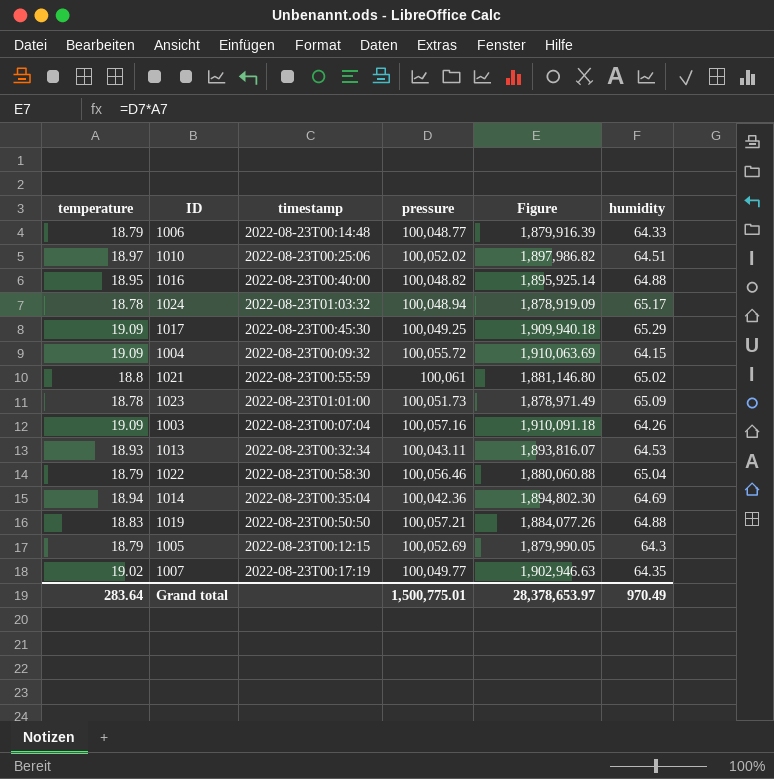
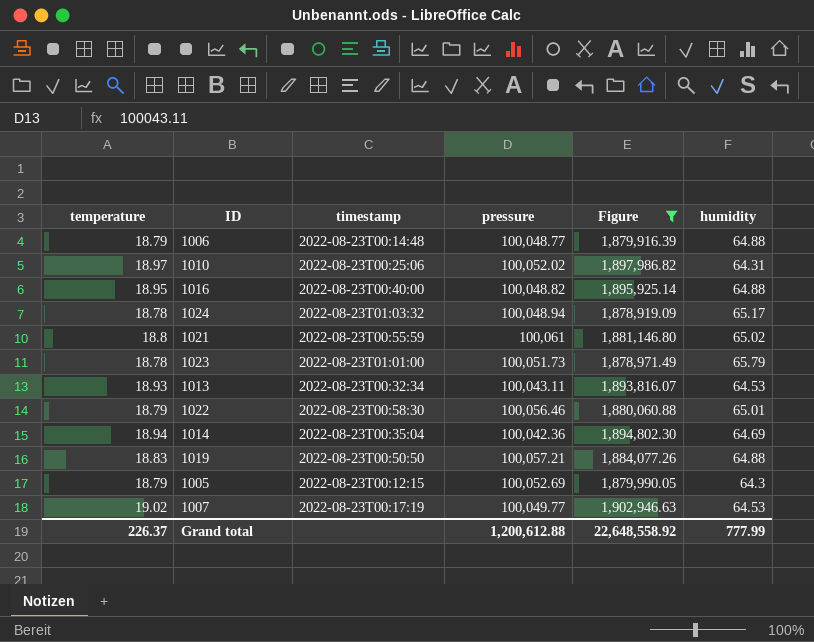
filter: none -> Figure <= 1,902,946.63
1006 | humidity: 64.33 -> 64.88
1010 | humidity: 64.51 -> 64.31
1023 | humidity: 65.09 -> 65.79
1022 | humidity: 65.04 -> 65.01
1007 | humidity: 64.35 -> 64.53
Grand total | temperature: 283.64 -> 226.37
Grand total | pressure: 1,500,775.01 -> 1,200,612.88
Grand total | Figure: 28,378,653.97 -> 22,648,558.92
Grand total | humidity: 970.49 -> 777.99

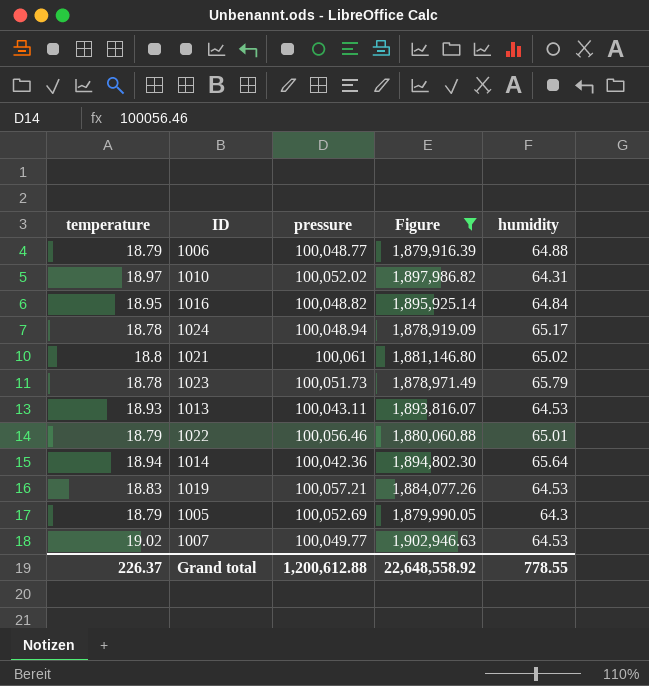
column timestamp | position: 3 -> none
1016 | humidity: 64.88 -> 64.84
1014 | humidity: 64.69 -> 65.64
1019 | humidity: 64.88 -> 64.53
Grand total | humidity: 777.99 -> 778.55

